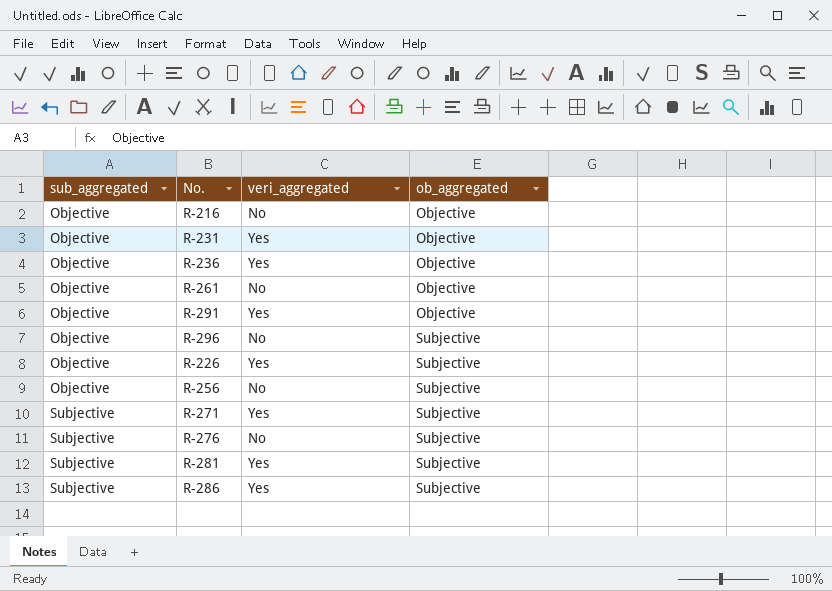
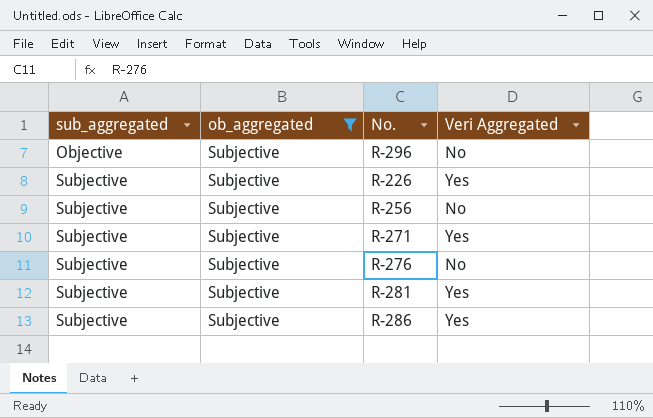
filter: none -> ob_aggregated = Subjective
column ob_aggregated | position: 4 -> 2
column name: veri_aggregated -> Veri Aggregated
R-226 | sub_aggregated: Objective -> Subjective
R-256 | sub_aggregated: Objective -> Subjective

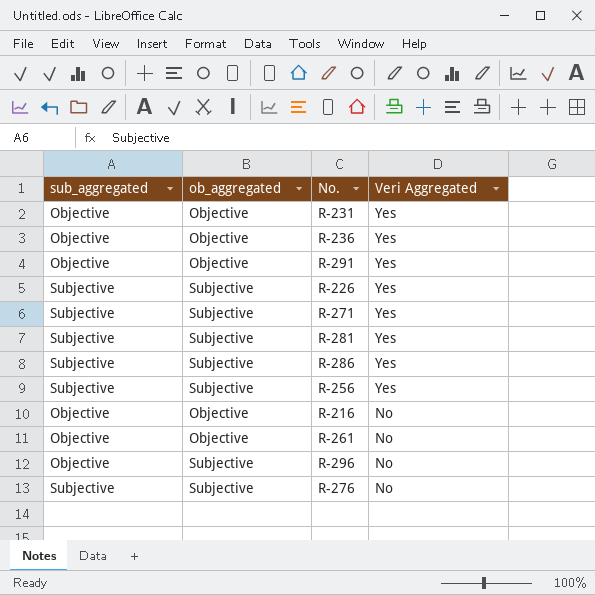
filter: ob_aggregated = Subjective -> none
row order: sub_aggregated ascending -> Veri Aggregated descending
R-256 | Veri Aggregated: No -> Yes

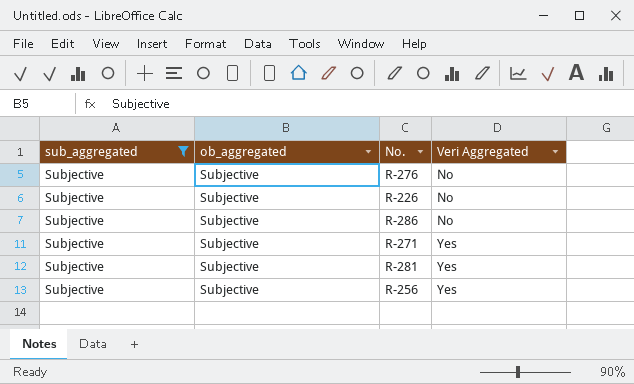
filter: none -> sub_aggregated = Subjective
row order: Veri Aggregated descending -> Veri Aggregated ascending
R-226 | Veri Aggregated: Yes -> No
R-286 | Veri Aggregated: Yes -> No

